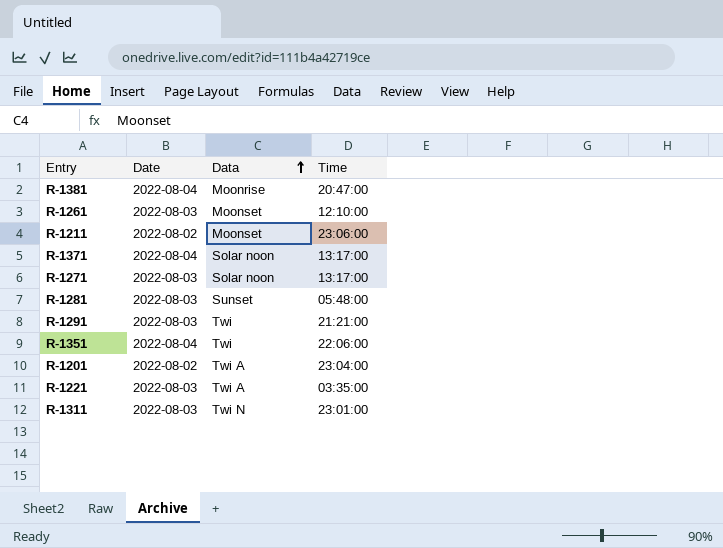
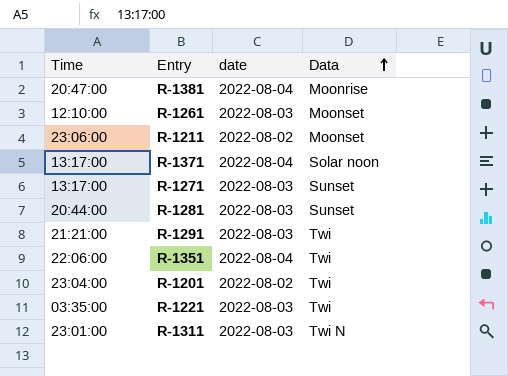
column Time | position: 4 -> 1
column name: Date -> date
R-1271 | Data: Solar noon -> Sunset
R-1281 | Time: 05:48:00 -> 20:44:00
R-1201 | Data: Twi A -> Twi
R-1221 | Data: Twi A -> Twi

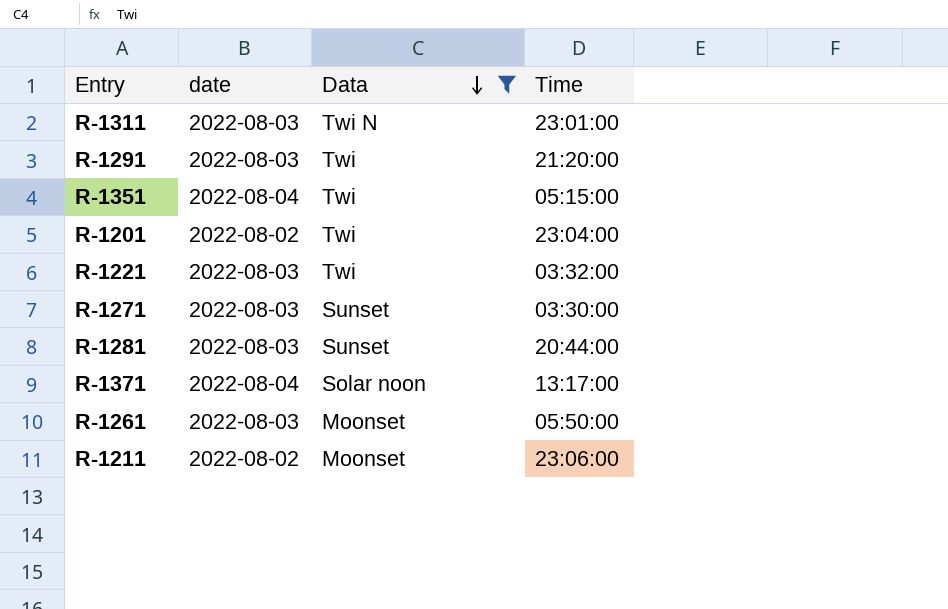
filter: none -> Data != Moonrise
row order: Data ascending -> Data descending
column Time | position: 1 -> 4
R-1291 | Time: 21:21:00 -> 21:20:00
R-1351 | Time: 22:06:00 -> 05:15:00
R-1221 | Time: 03:35:00 -> 03:32:00
R-1271 | Time: 13:17:00 -> 03:30:00
R-1261 | Time: 12:10:00 -> 05:50:00

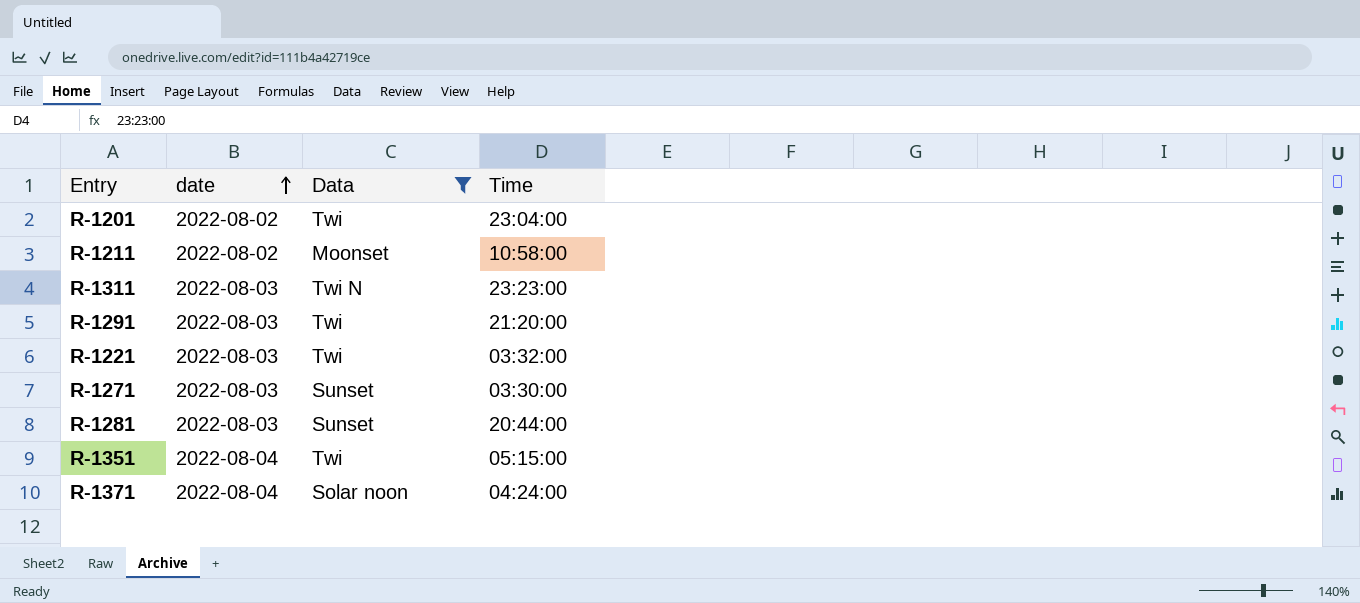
row order: Data descending -> date ascending
row R-1261: 2022-08-03 | Moonset | 05:50:00 -> none
R-1211 | Time: 23:06:00 -> 10:58:00
R-1311 | Time: 23:01:00 -> 23:23:00
R-1371 | Time: 13:17:00 -> 04:24:00

